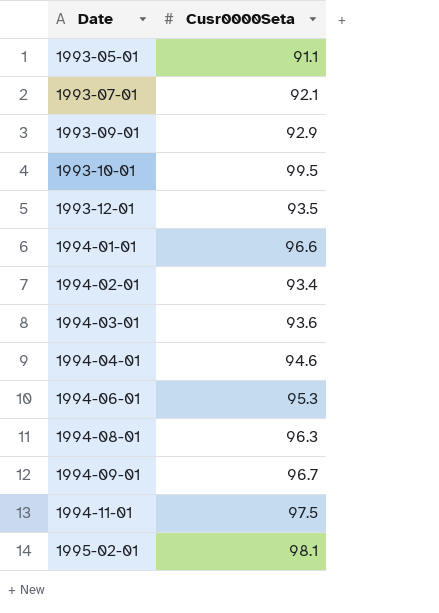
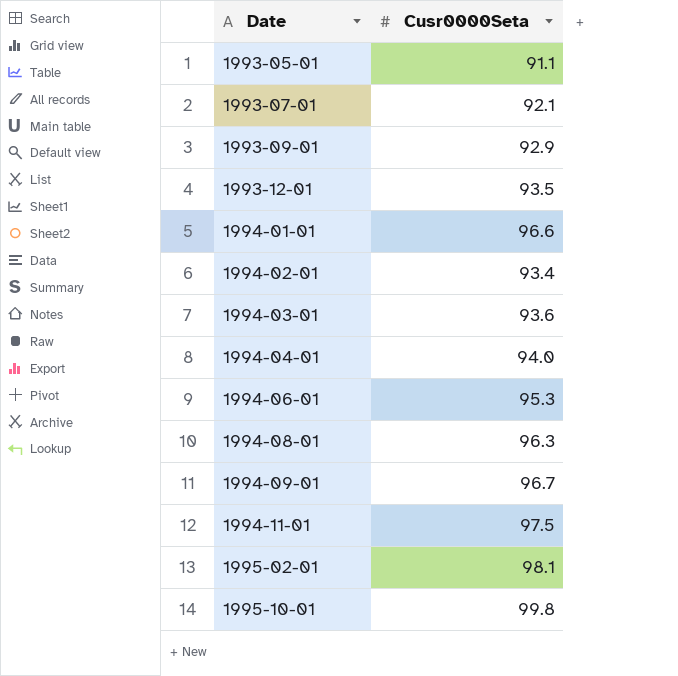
row 1993-10-01: 99.5 -> none
1994-04-01 | Cusr0000Seta: 94.6 -> 94.0
row 1995-10-01: none -> 99.8

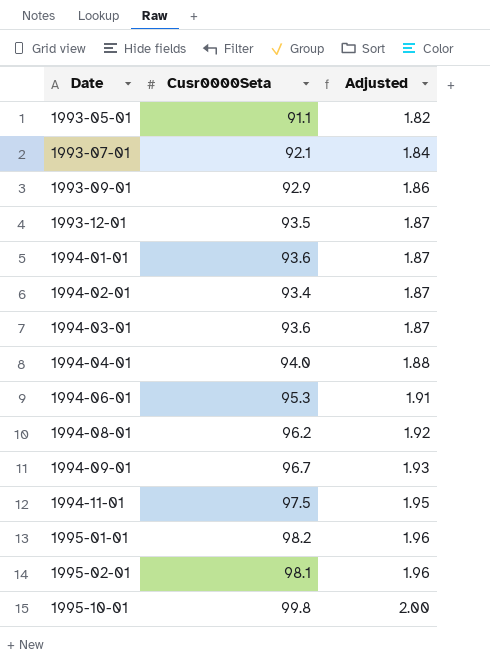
column Adjusted | formula: none -> [Cusr0000Seta] * 0.02
1994-01-01 | Cusr0000Seta: 96.6 -> 93.6
1994-08-01 | Cusr0000Seta: 96.3 -> 96.2
row 1995-01-01: none -> 98.2 | 1.96

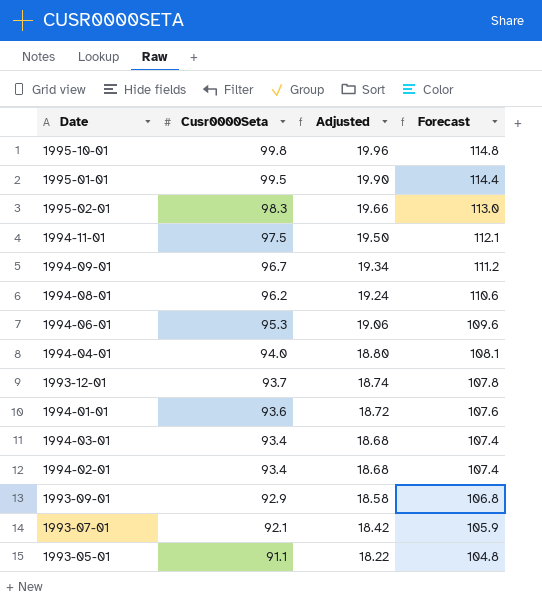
row order: Date ascending -> Cusr0000Seta descending
column Adjusted | formula: [Cusr0000Seta] * 0.02 -> [Cusr0000Seta] * 0.2
column Forecast | formula: none -> [Cusr0000Seta] * 1.15
1995-01-01 | Cusr0000Seta: 98.2 -> 99.5
1995-02-01 | Cusr0000Seta: 98.1 -> 98.3
1993-12-01 | Cusr0000Seta: 93.5 -> 93.7
1994-03-01 | Cusr0000Seta: 93.6 -> 93.4

